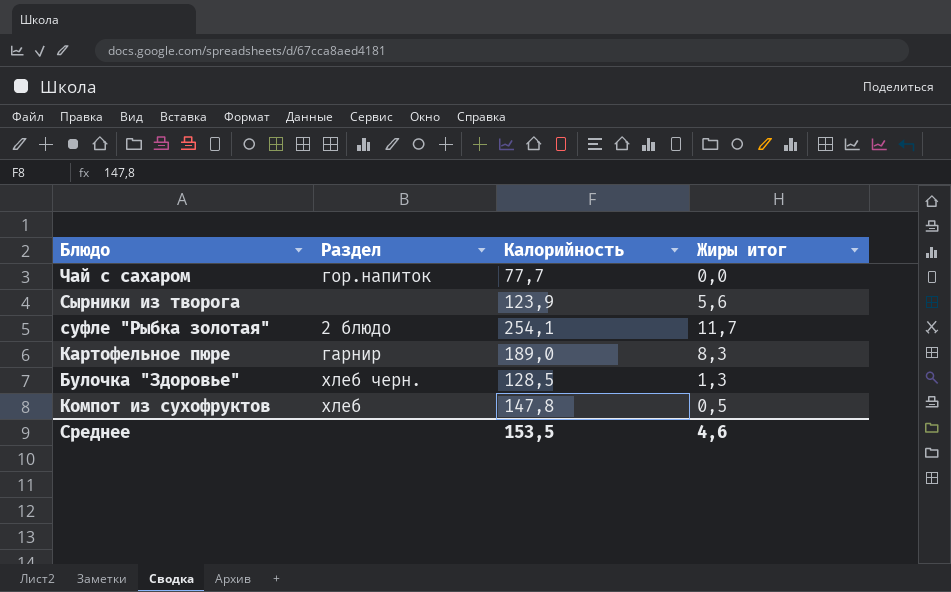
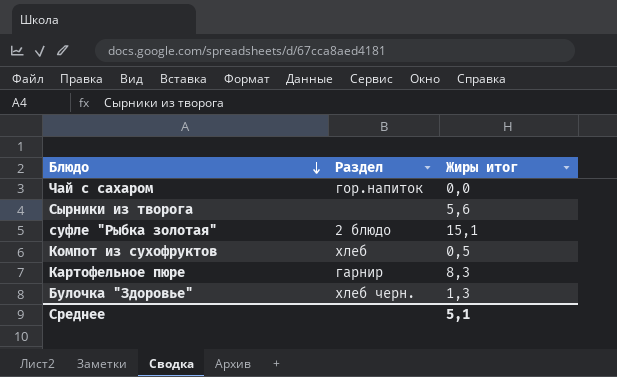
row order: none -> Блюдо descending
column Калорийность | position: 3 -> none
суфле "Рыбка золотая" | Жиры итог: 11,7 -> 15,1
Среднее | Жиры итог: 4,6 -> 5,1

